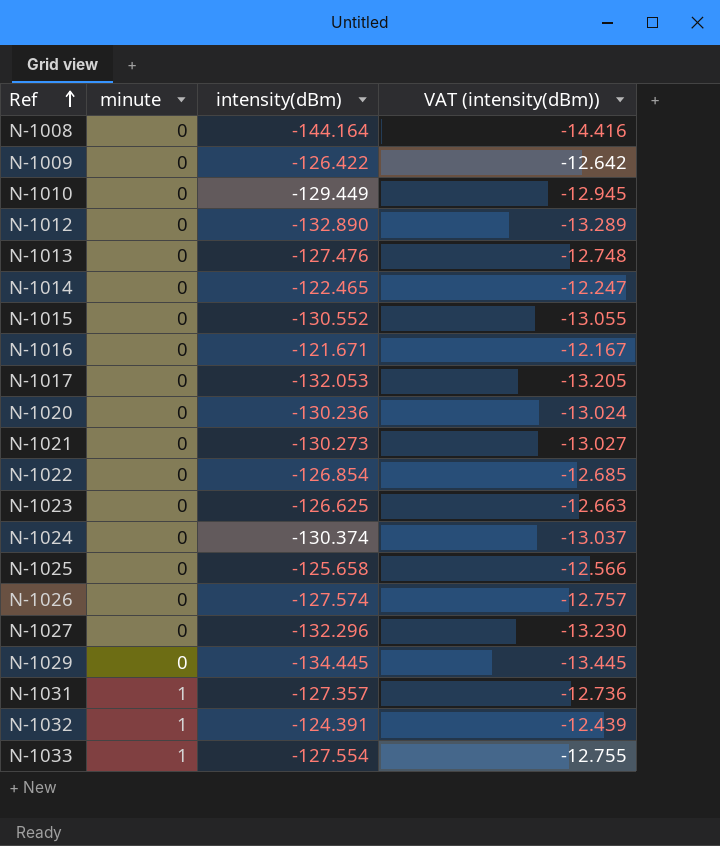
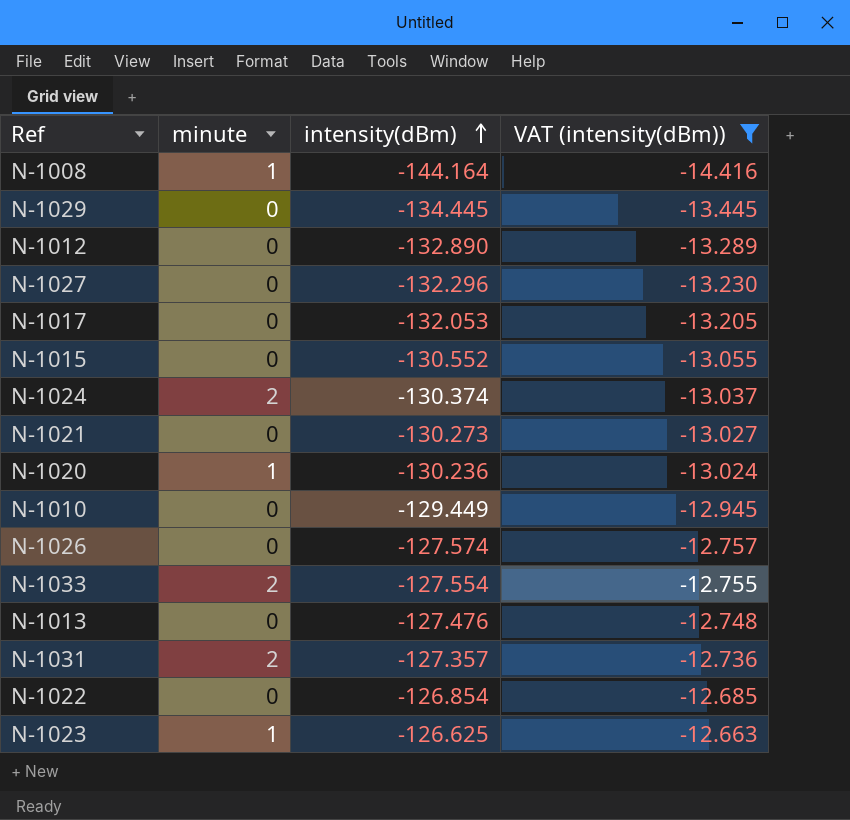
filter: none -> VAT (intensity(dBm)) <= -12.663
row order: Ref ascending -> intensity(dBm) ascending
N-1008 | minute: 0 -> 1
N-1024 | minute: 0 -> 2
N-1020 | minute: 0 -> 1
N-1033 | minute: 1 -> 2
N-1031 | minute: 1 -> 2
N-1023 | minute: 0 -> 1

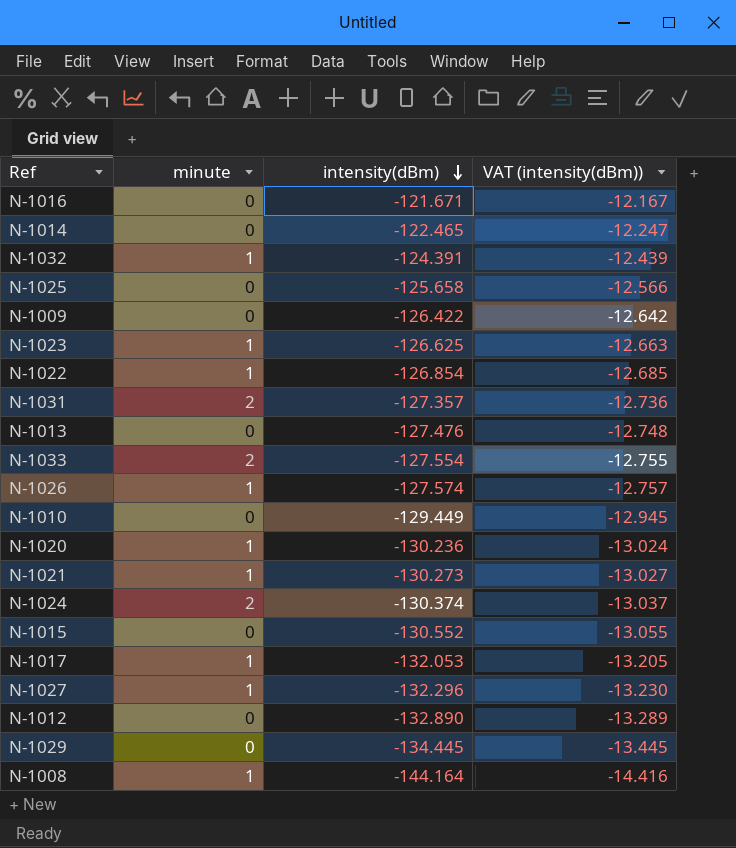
filter: VAT (intensity(dBm)) <= -12.663 -> none
row order: intensity(dBm) ascending -> intensity(dBm) descending
N-1022 | minute: 0 -> 1
N-1026 | minute: 0 -> 1
N-1021 | minute: 0 -> 1
N-1017 | minute: 0 -> 1
N-1027 | minute: 0 -> 1

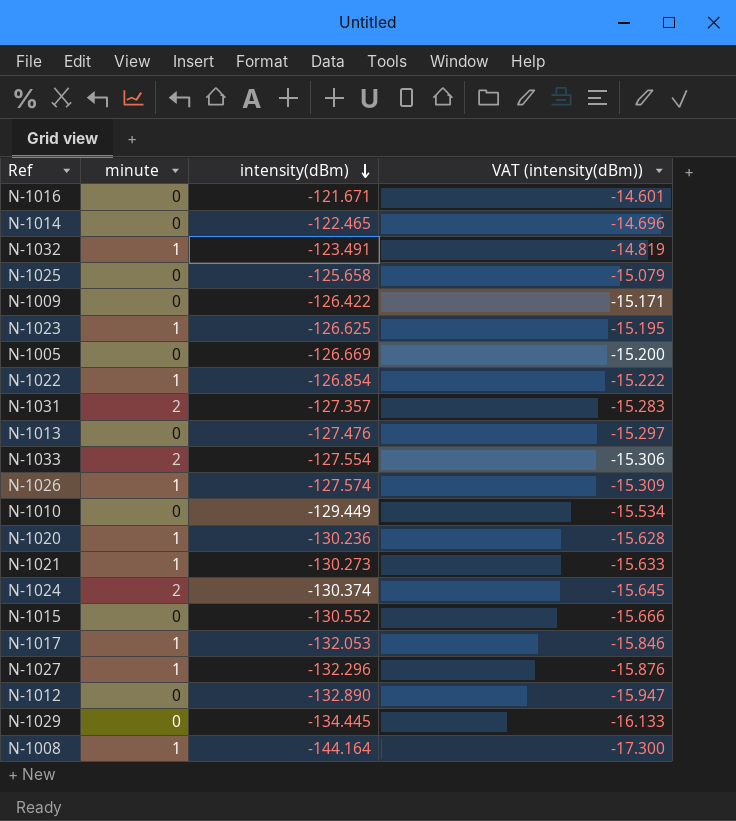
column VAT (intensity(dBm)) | formula: [intensity(dBm)] * 0.1 -> [intensity(dBm)] * 0.12
N-1032 | intensity(dBm): -124.391 -> -123.491
row N-1005: none -> 0 | -126.669 | -15.200

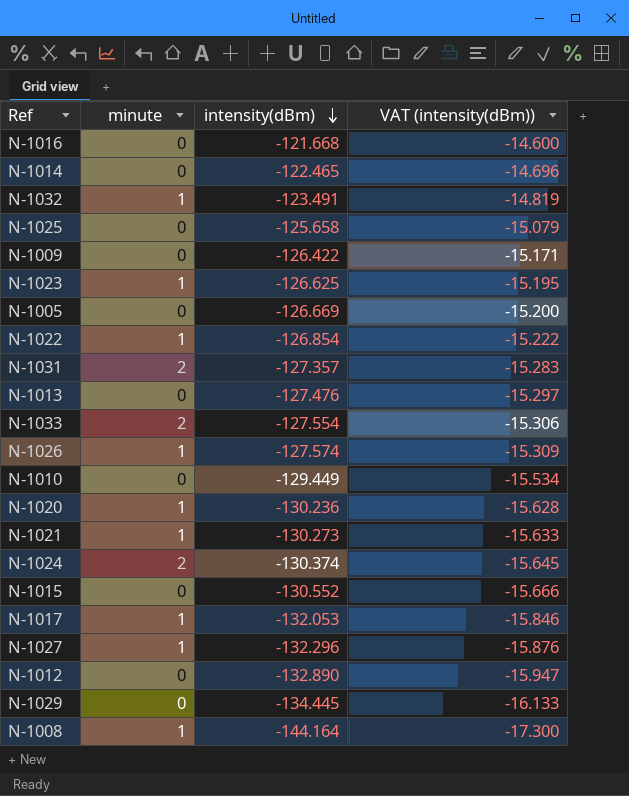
N-1016 | intensity(dBm): -121.671 -> -121.668
N-1016 | VAT (intensity(dBm)): -14.601 -> -14.600

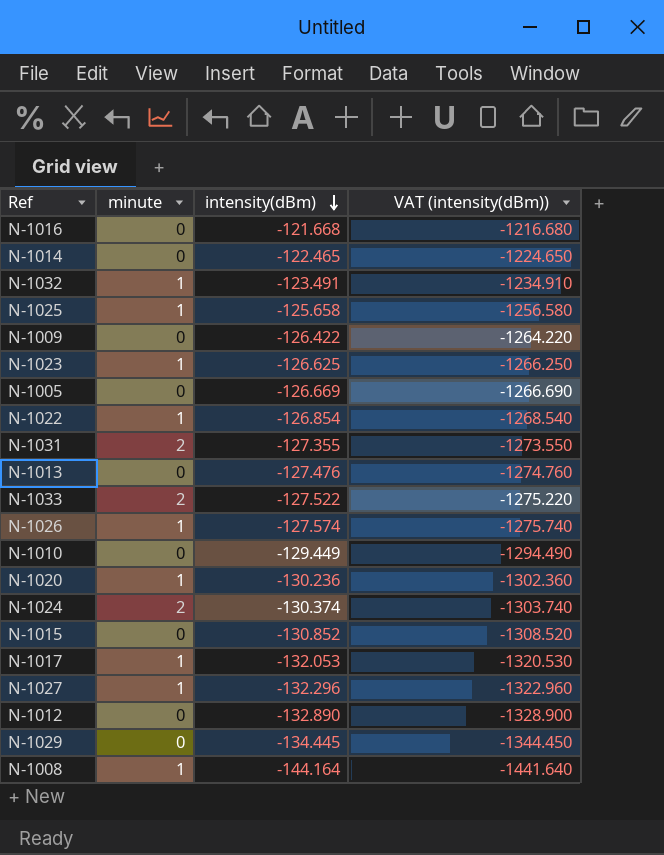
column VAT (intensity(dBm)) | formula: [intensity(dBm)] * 0.12 -> [intensity(dBm)] * 10
row N-1021: 1 | -130.273 | -15.633 -> none
N-1025 | minute: 0 -> 1
N-1031 | intensity(dBm): -127.357 -> -127.355
N-1033 | intensity(dBm): -127.554 -> -127.522
N-1015 | intensity(dBm): -130.552 -> -130.852

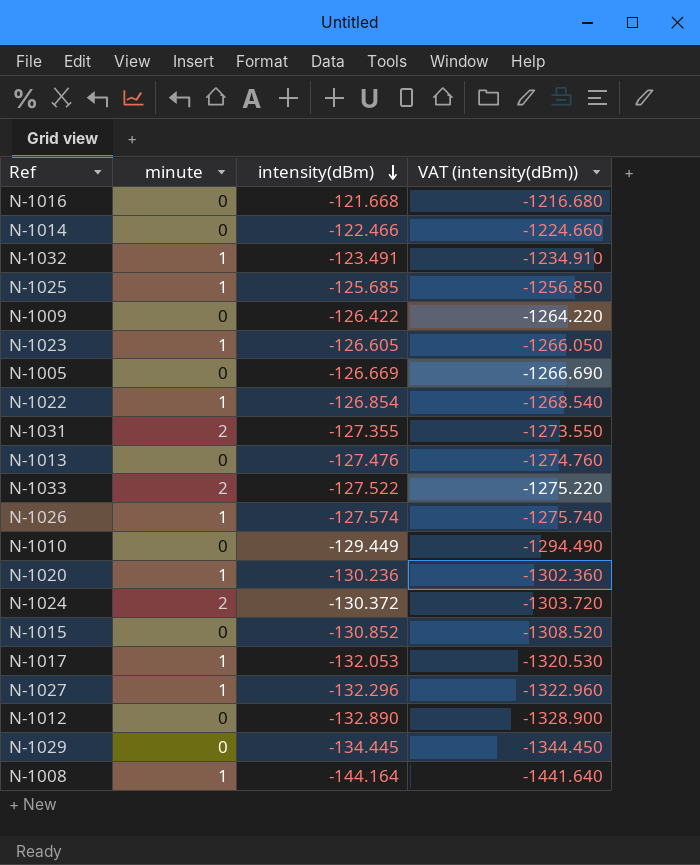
N-1014 | intensity(dBm): -122.465 -> -122.466
N-1014 | VAT (intensity(dBm)): -1224.650 -> -1224.660
N-1025 | intensity(dBm): -125.658 -> -125.685
N-1025 | VAT (intensity(dBm)): -1256.580 -> -1256.850
N-1023 | intensity(dBm): -126.625 -> -126.605
N-1023 | VAT (intensity(dBm)): -1266.250 -> -1266.050
N-1024 | intensity(dBm): -130.374 -> -130.372
N-1024 | VAT (intensity(dBm)): -1303.740 -> -1303.720

